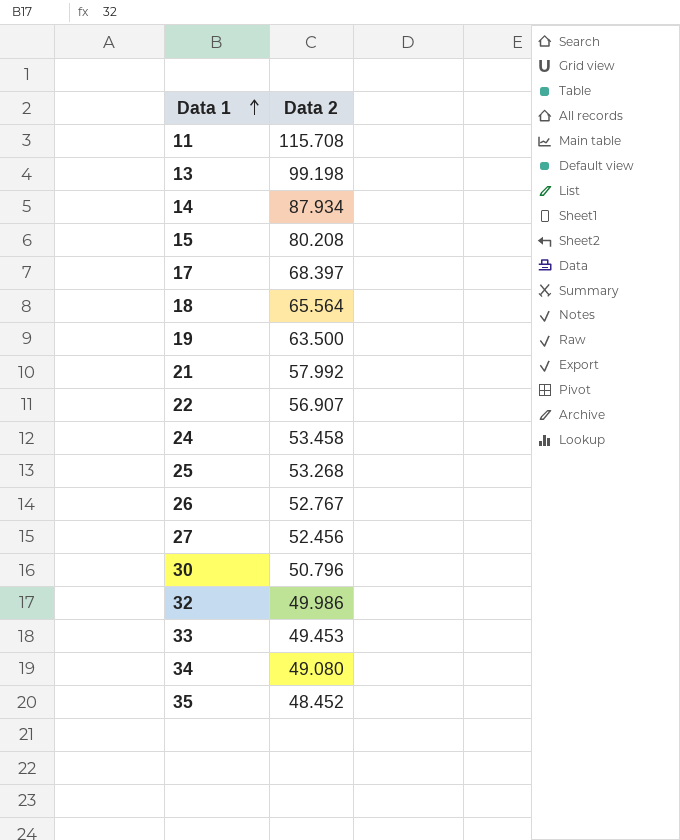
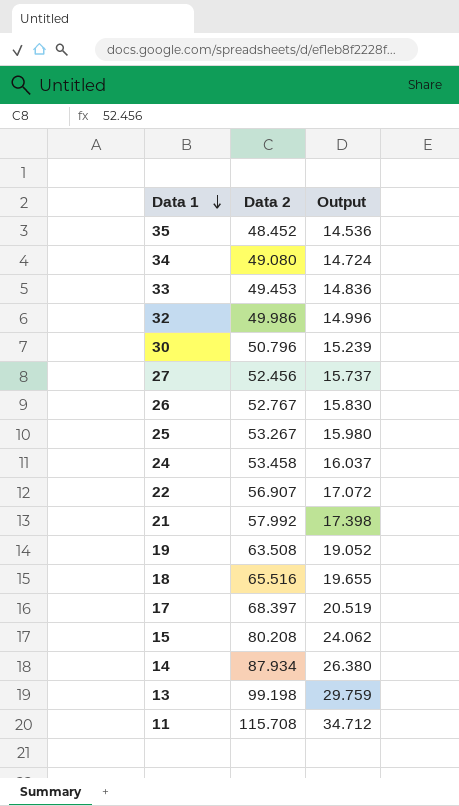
row order: Data 1 ascending -> Data 1 descending
column Output | formula: none -> [Data 2] * 0.3
25 | Data 2: 53.268 -> 53.267
19 | Data 2: 63.500 -> 63.508
18 | Data 2: 65.564 -> 65.516

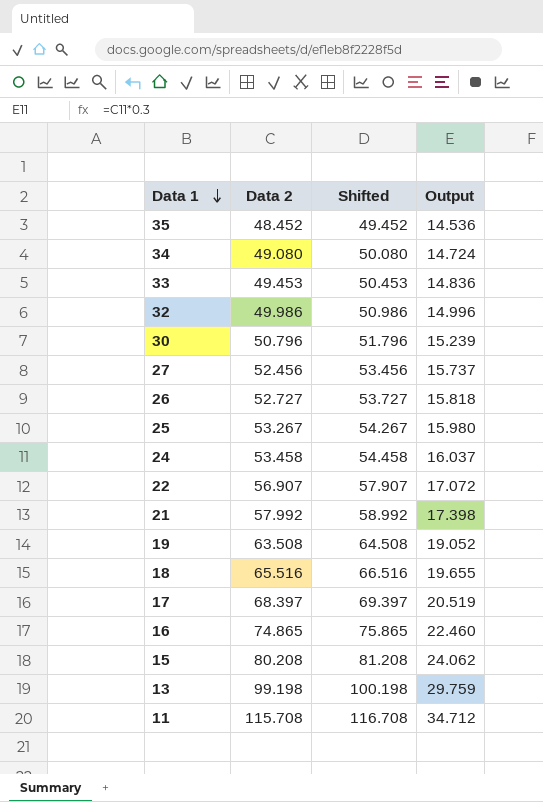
column Shifted | formula: none -> [Data 2] + 1
row 14: 87.934 | 26.380 -> none
26 | Data 2: 52.767 -> 52.727
26 | Output: 15.830 -> 15.818
row 16: none -> 74.865 | 75.865 | 22.460

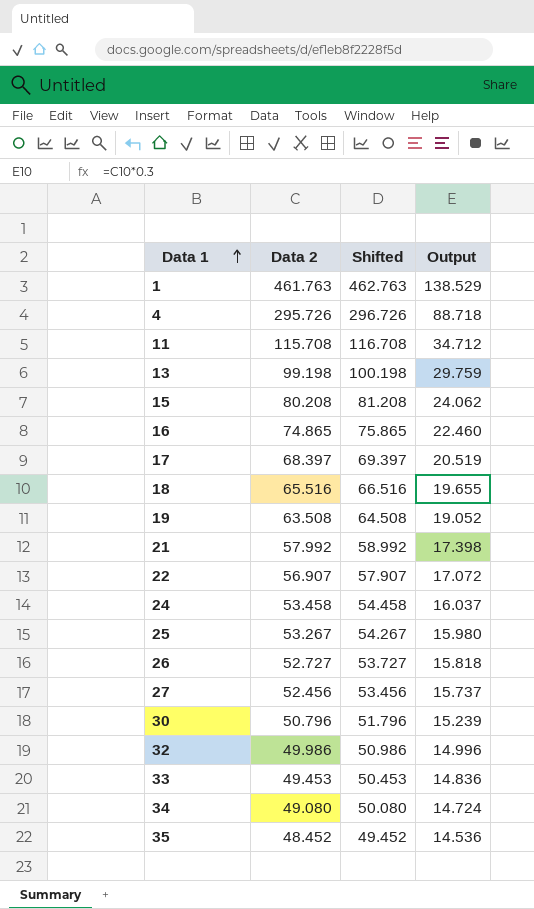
row order: Data 1 descending -> Data 1 ascending
row 1: none -> 461.763 | 462.763 | 138.529
row 4: none -> 295.726 | 296.726 | 88.718

